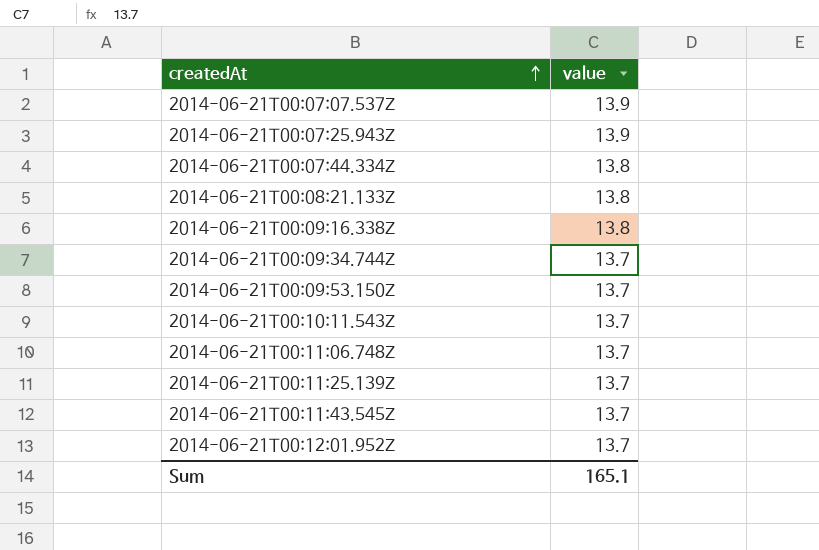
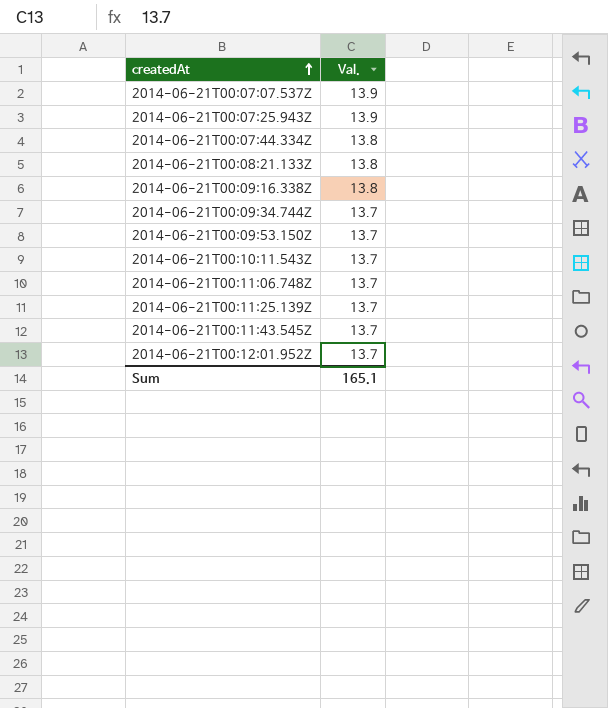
column name: value -> Val.

